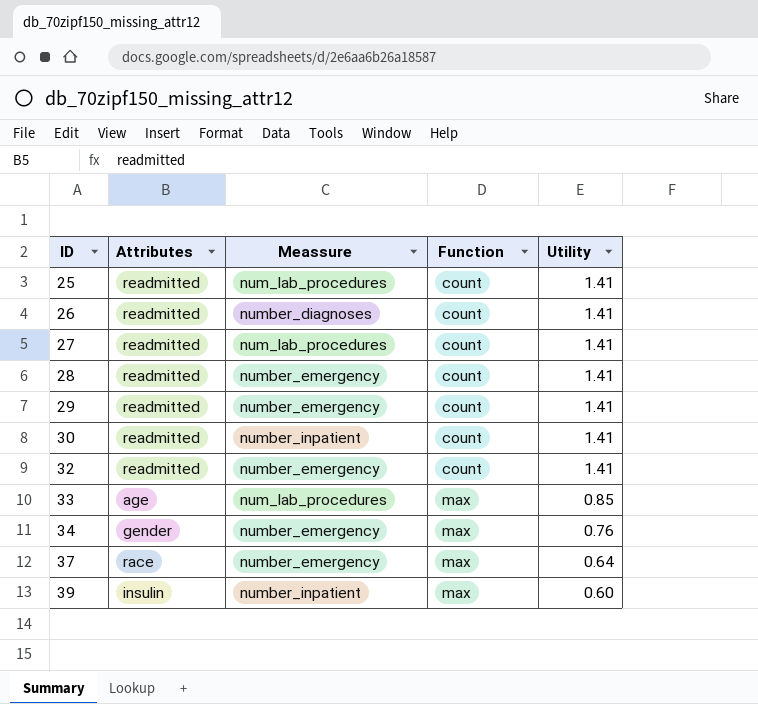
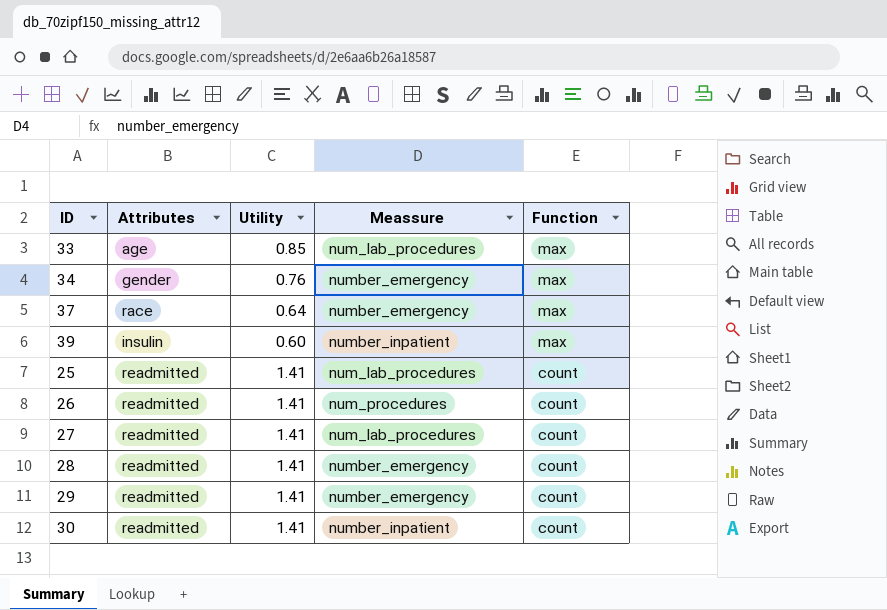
row order: ID ascending -> Function descending
column Utility | position: 5 -> 3
row 32: readmitted | number_emergency | count | 1.41 -> none
26 | Meassure: number_diagnoses -> num_procedures

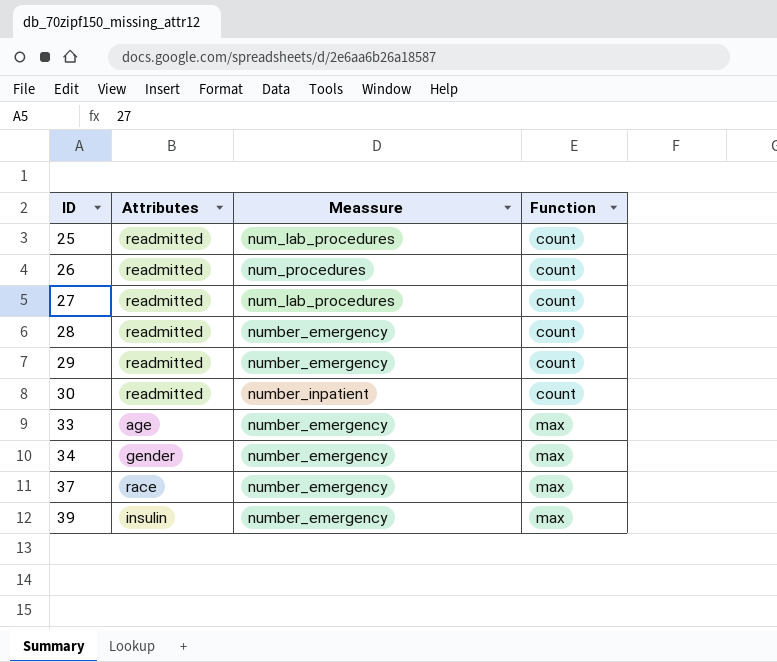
row order: Function descending -> ID ascending
column Utility | position: 3 -> none
33 | Meassure: num_lab_procedures -> number_emergency
39 | Meassure: number_inpatient -> number_emergency

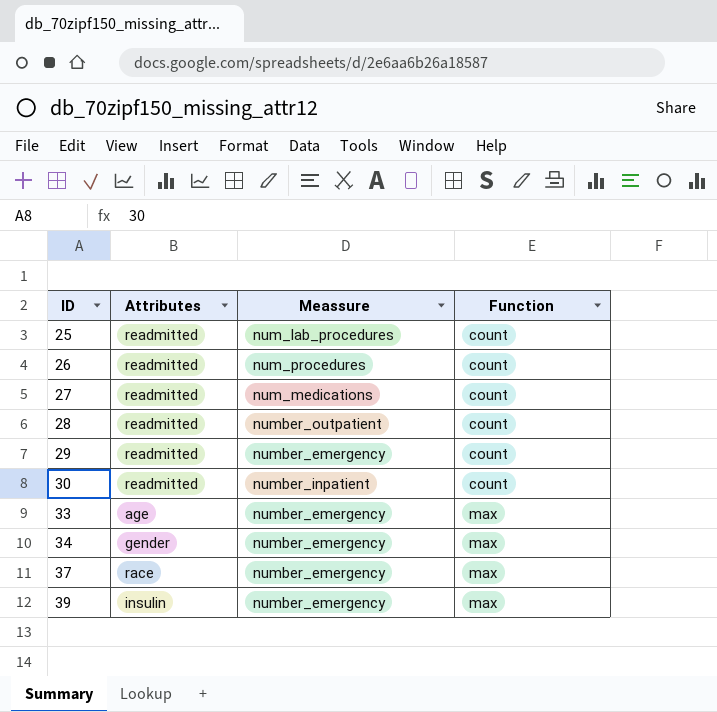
27 | Meassure: num_lab_procedures -> num_medications
28 | Meassure: number_emergency -> number_outpatient

